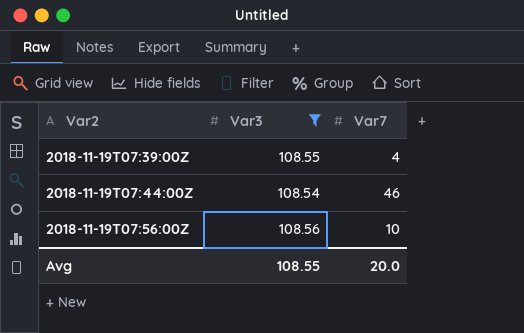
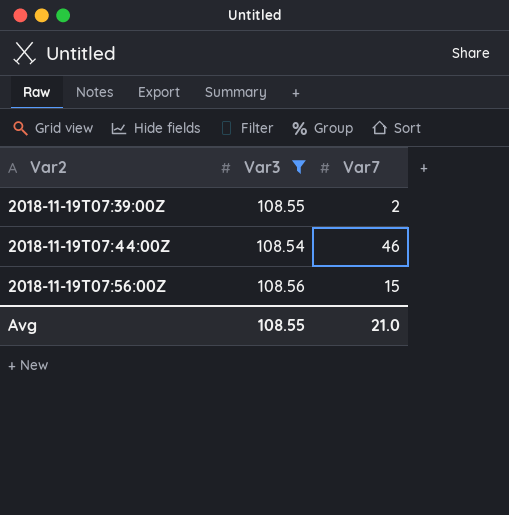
2018-11-19T07:39:00Z | Var7: 4 -> 2
2018-11-19T07:56:00Z | Var7: 10 -> 15
Avg | Var7: 20.0 -> 21.0

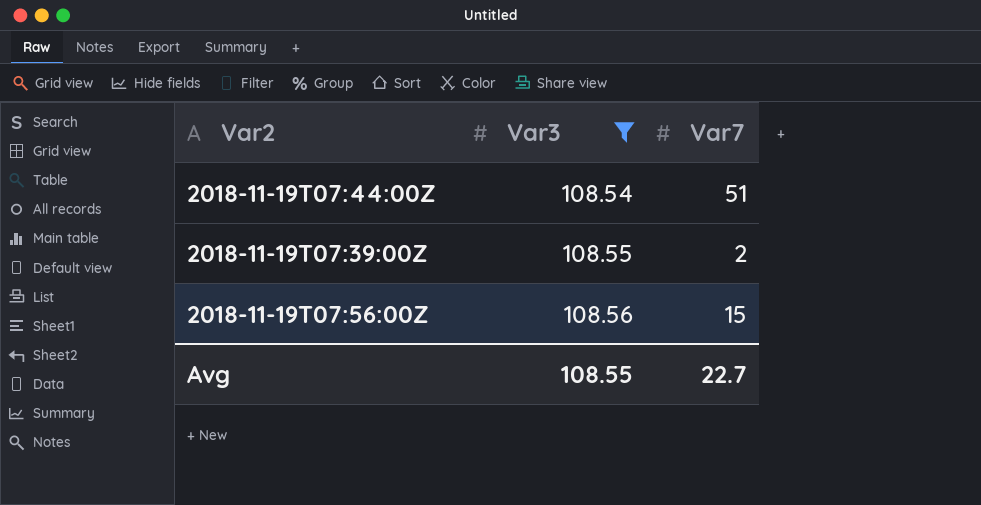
row order: Var2 ascending -> Var3 ascending
2018-11-19T07:44:00Z | Var7: 46 -> 51
Avg | Var7: 21.0 -> 22.7

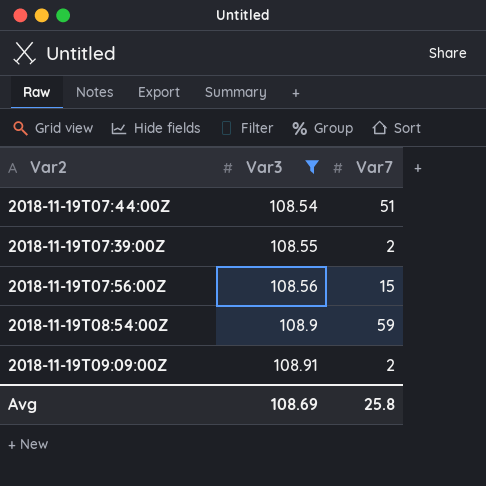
row 2018-11-19T08:54:00Z: none -> 108.9 | 59
row 2018-11-19T09:09:00Z: none -> 108.91 | 2
Avg | Var3: 108.55 -> 108.69
Avg | Var7: 22.7 -> 25.8

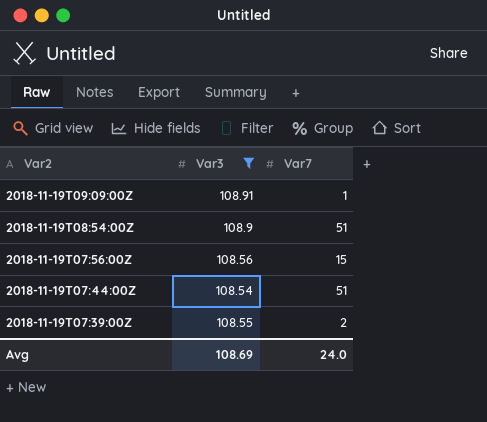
row order: Var3 ascending -> Var2 descending
2018-11-19T09:09:00Z | Var7: 2 -> 1
2018-11-19T08:54:00Z | Var7: 59 -> 51
Avg | Var7: 25.8 -> 24.0

